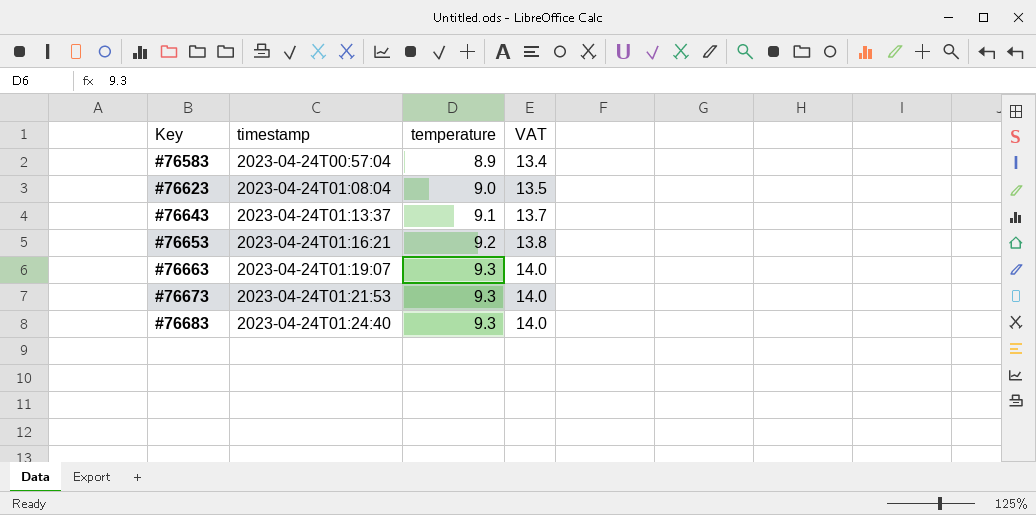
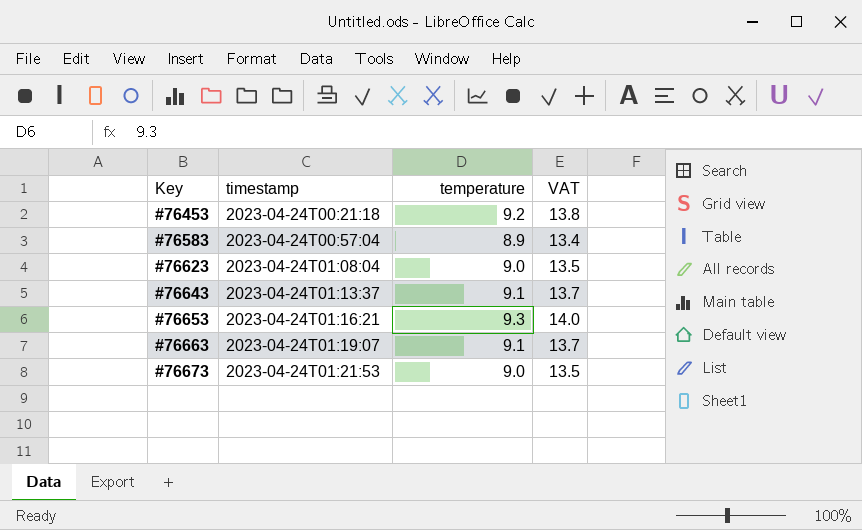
row #76683: 2023-04-24T01:24:40 | 9.3 | 14.0 -> none
row #76453: none -> 2023-04-24T00:21:18 | 9.2 | 13.8
#76653 | temperature: 9.2 -> 9.3
#76653 | VAT: 13.8 -> 14.0
#76663 | temperature: 9.3 -> 9.1
#76663 | VAT: 14.0 -> 13.7
#76673 | temperature: 9.3 -> 9.0
#76673 | VAT: 14.0 -> 13.5

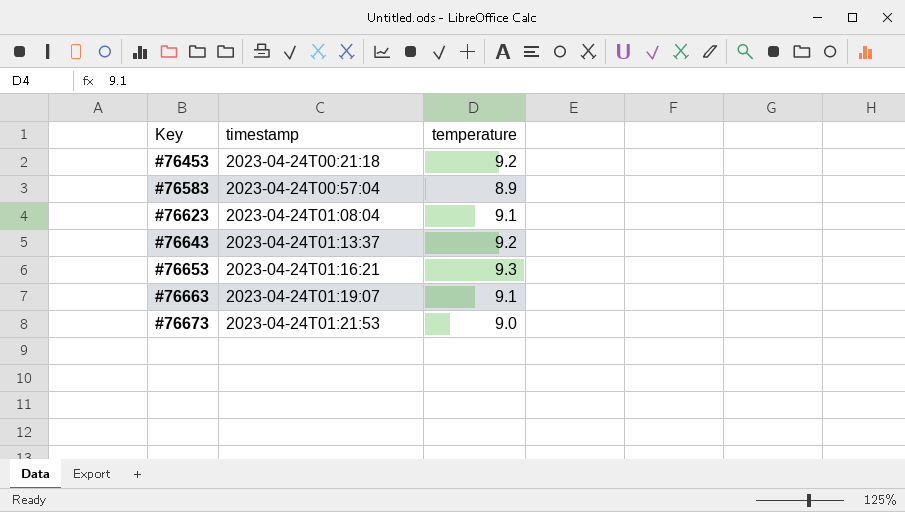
column VAT | formula: [temperature] * 1.5 -> none
#76623 | temperature: 9.0 -> 9.1
#76643 | temperature: 9.1 -> 9.2

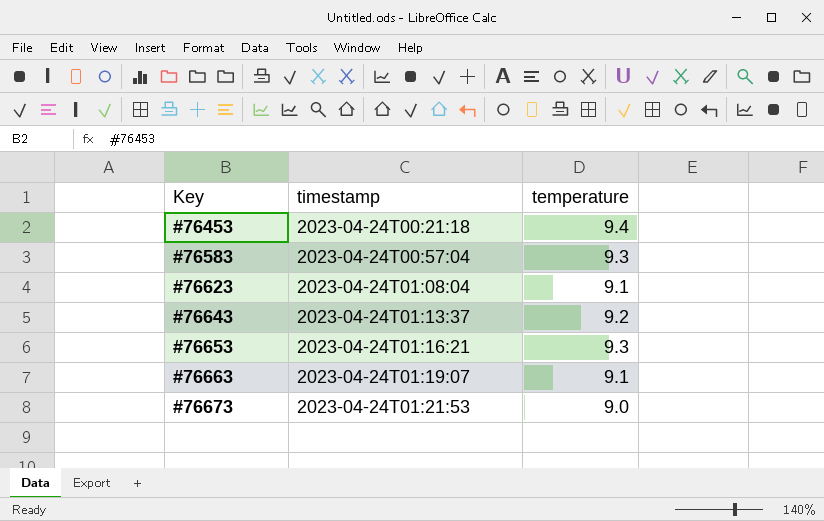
#76453 | temperature: 9.2 -> 9.4
#76583 | temperature: 8.9 -> 9.3

